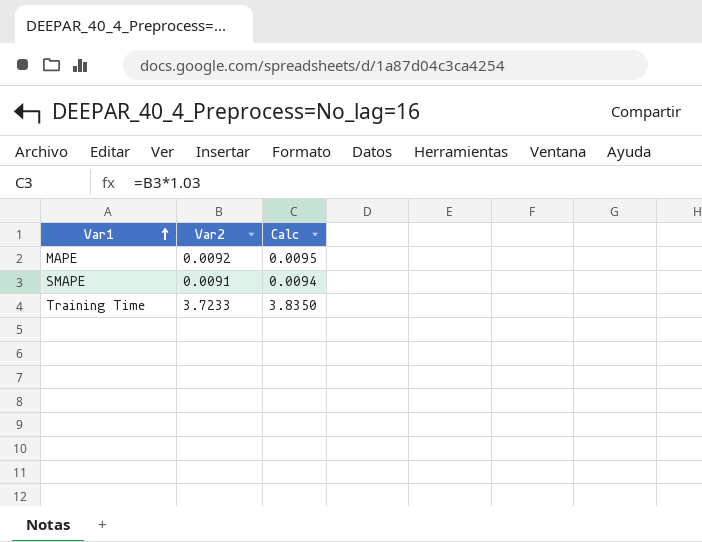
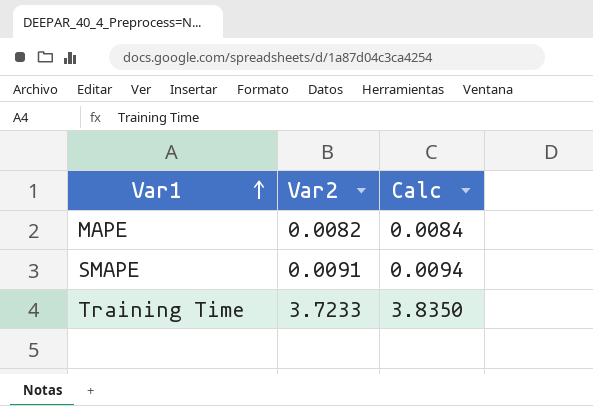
MAPE | Var2: 0.0092 -> 0.0082
MAPE | Calc: 0.0095 -> 0.0084

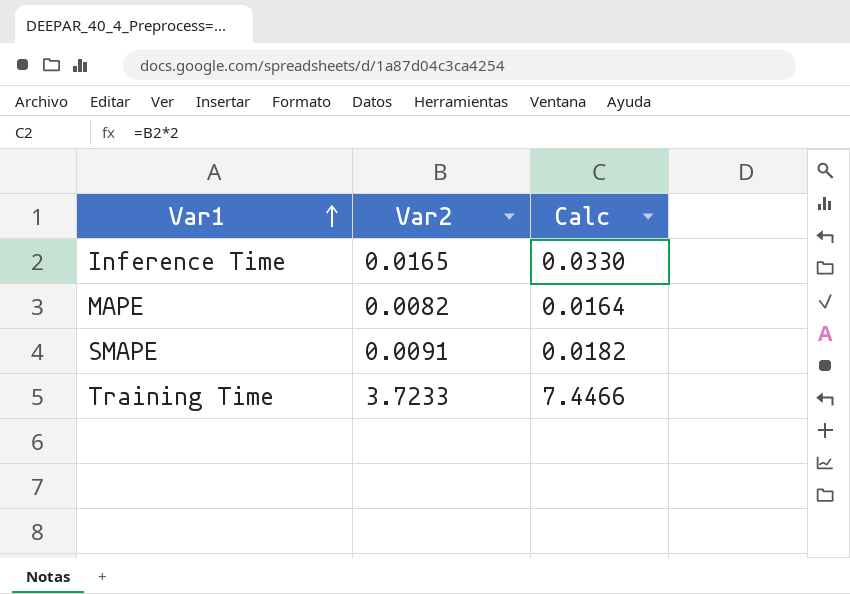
column Calc | formula: [Var2] * 1.03 -> [Var2] * 2
row Inference Time: none -> 0.0165 | 0.0330

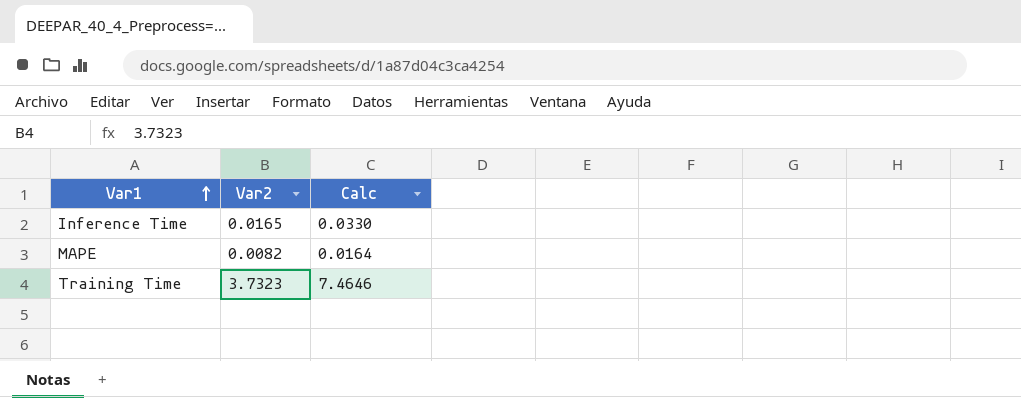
row SMAPE: 0.0091 | 0.0182 -> none
Training Time | Var2: 3.7233 -> 3.7323
Training Time | Calc: 7.4466 -> 7.4646

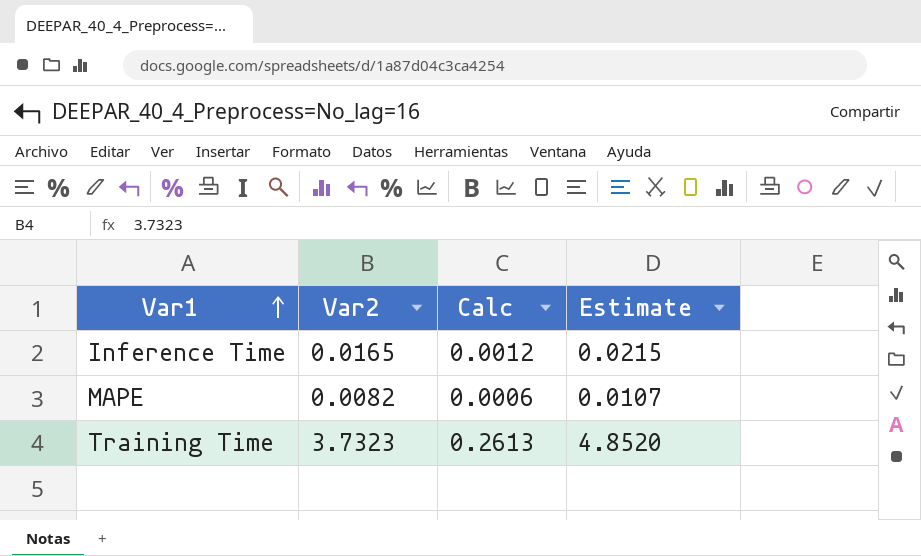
column Calc | formula: [Var2] * 2 -> [Var2] * 0.07
column Estimate | formula: none -> [Var2] * 1.3

